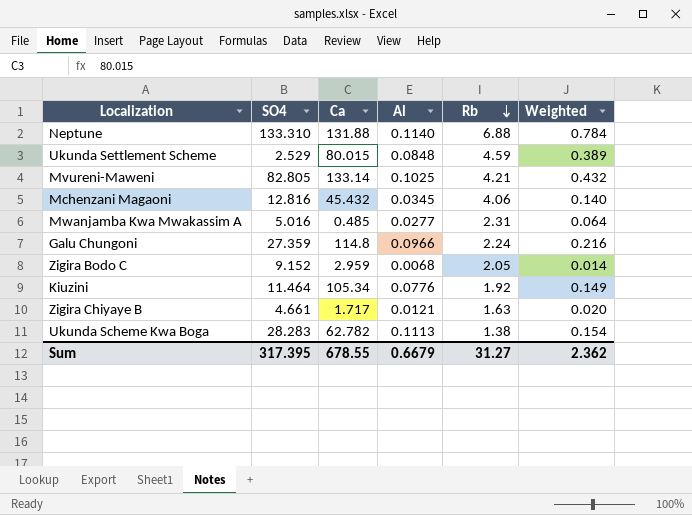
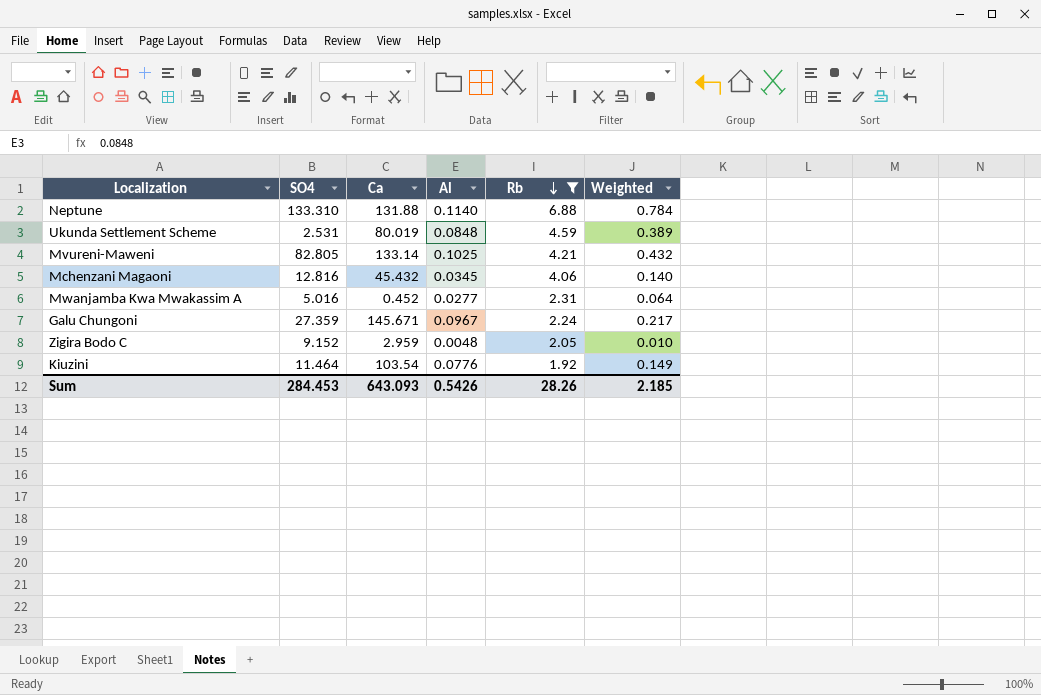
filter: none -> Rb >= 1.92
Ukunda Settlement Scheme | SO4: 2.529 -> 2.531
Ukunda Settlement Scheme | Ca: 80.015 -> 80.019
Mwanjamba Kwa Mwakassim A | Ca: 0.485 -> 0.452
Galu Chungoni | Ca: 114.8 -> 145.671
Galu Chungoni | Al: 0.0966 -> 0.0967
Galu Chungoni | Weighted: 0.216 -> 0.217
Zigira Bodo C | Al: 0.0068 -> 0.0048
Zigira Bodo C | Weighted: 0.014 -> 0.010
Kiuzini | Ca: 105.34 -> 103.54
Sum | SO4: 317.395 -> 284.453
Sum | Ca: 678.55 -> 643.093
Sum | Al: 0.6679 -> 0.5426
Sum | Rb: 31.27 -> 28.26
Sum | Weighted: 2.362 -> 2.185

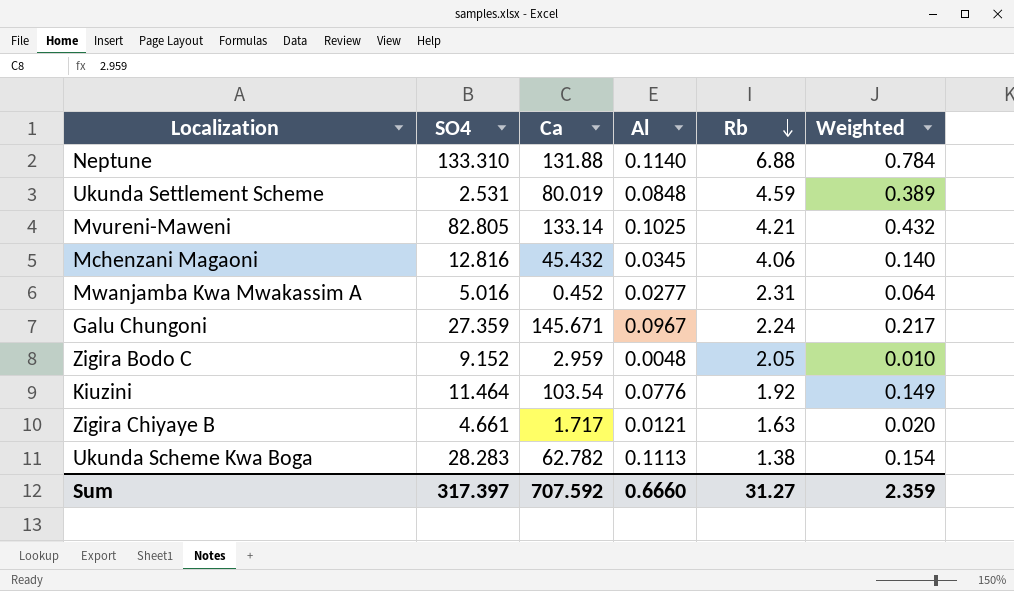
filter: Rb >= 1.92 -> none
Sum | SO4: 284.453 -> 317.397
Sum | Ca: 643.093 -> 707.592
Sum | Al: 0.5426 -> 0.6660
Sum | Rb: 28.26 -> 31.27
Sum | Weighted: 2.185 -> 2.359

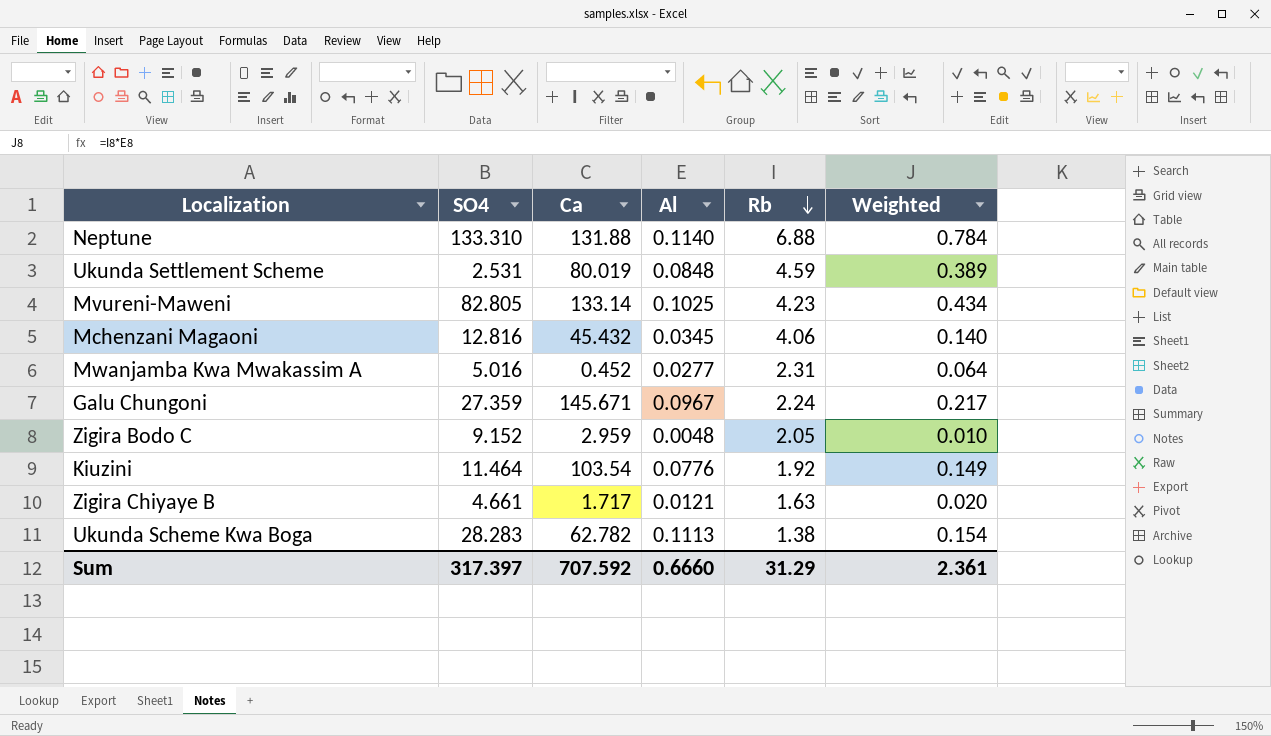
Mvureni-Maweni | Rb: 4.21 -> 4.23
Mvureni-Maweni | Weighted: 0.432 -> 0.434
Sum | Rb: 31.27 -> 31.29
Sum | Weighted: 2.359 -> 2.361

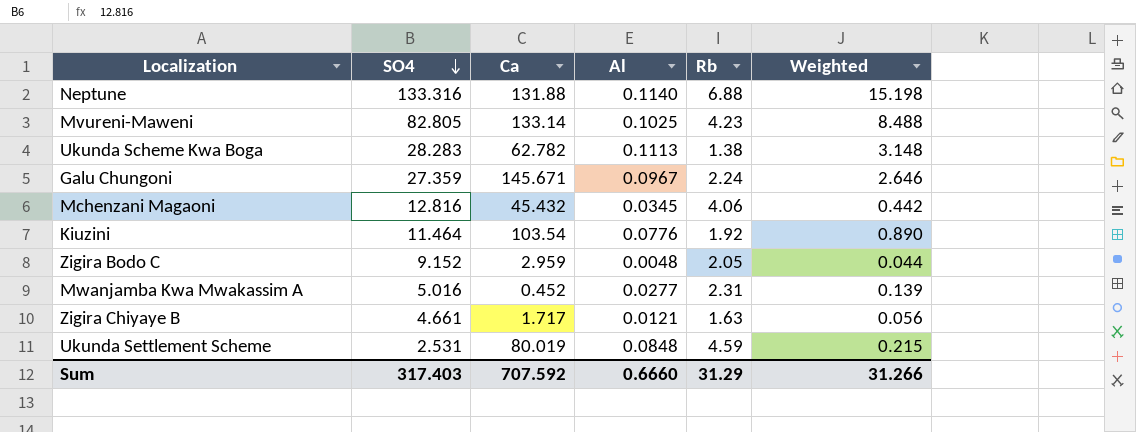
row order: Rb descending -> SO4 descending
column Weighted | formula: [Al] * [Rb] -> [SO4] * [Al]
Neptune | SO4: 133.310 -> 133.316
Sum | SO4: 317.397 -> 317.403
Sum | Weighted: 2.361 -> 31.266

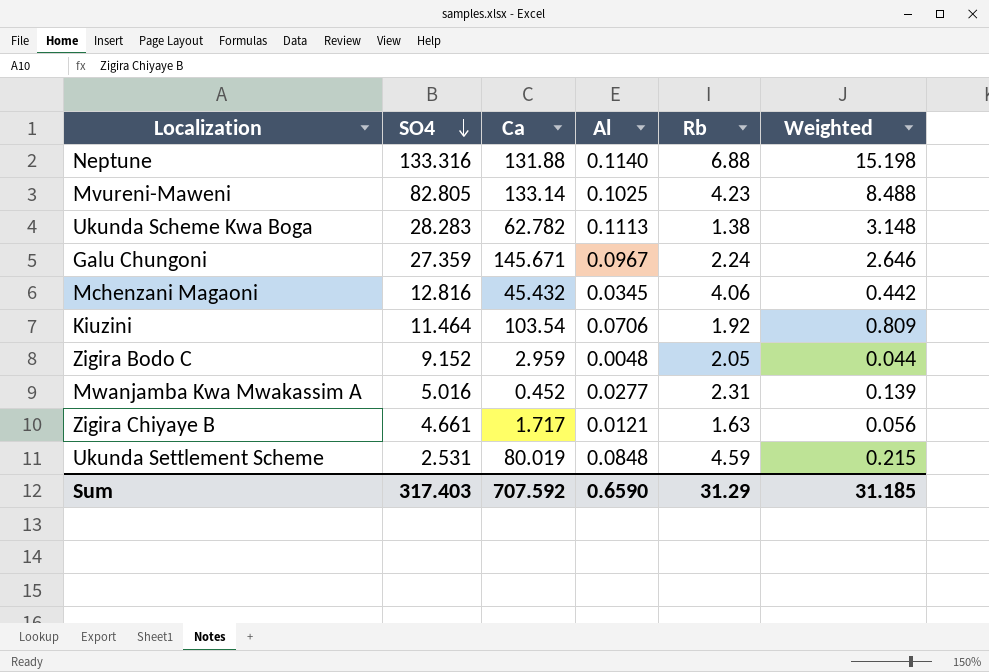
Kiuzini | Al: 0.0776 -> 0.0706
Kiuzini | Weighted: 0.890 -> 0.809
Sum | Al: 0.6660 -> 0.6590
Sum | Weighted: 31.266 -> 31.185

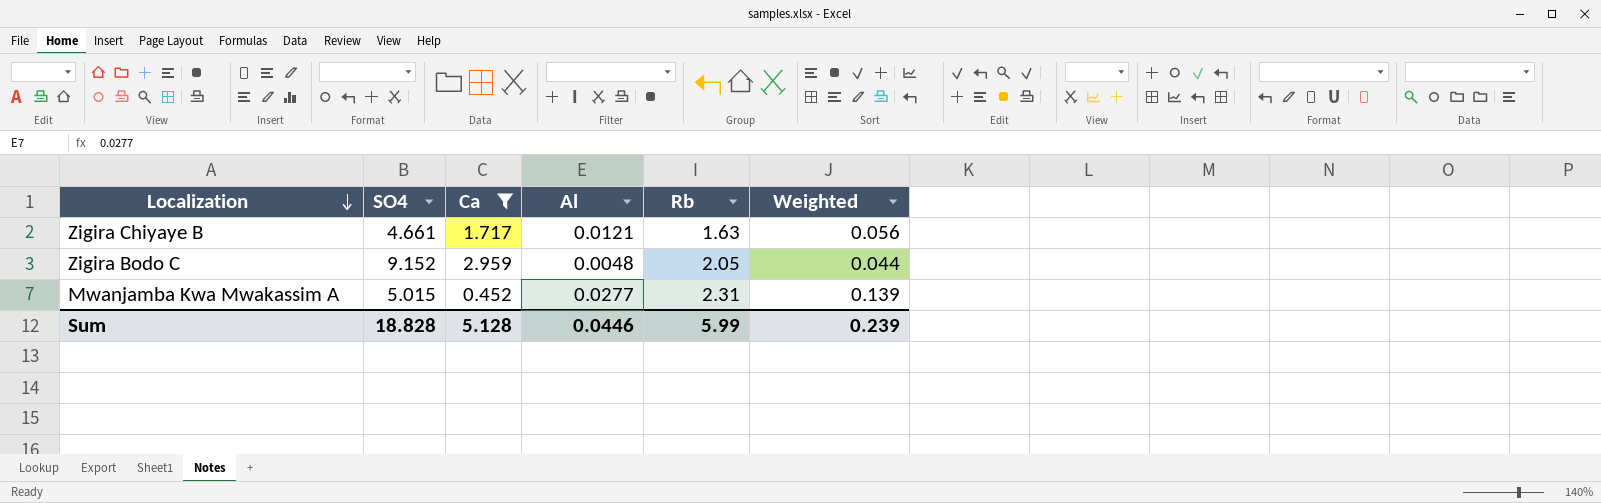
filter: none -> Ca <= 2.959
row order: SO4 descending -> Localization descending
Mwanjamba Kwa Mwakassim A | SO4: 5.016 -> 5.015
Sum | SO4: 317.403 -> 18.828
Sum | Ca: 707.592 -> 5.128
Sum | Al: 0.6590 -> 0.0446
Sum | Rb: 31.29 -> 5.99
Sum | Weighted: 31.185 -> 0.239

